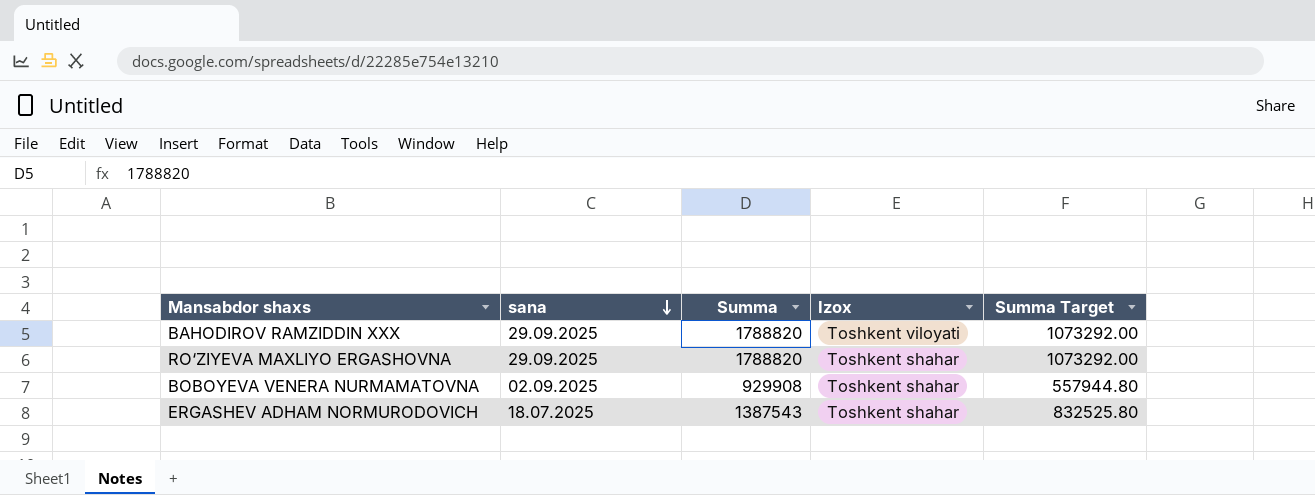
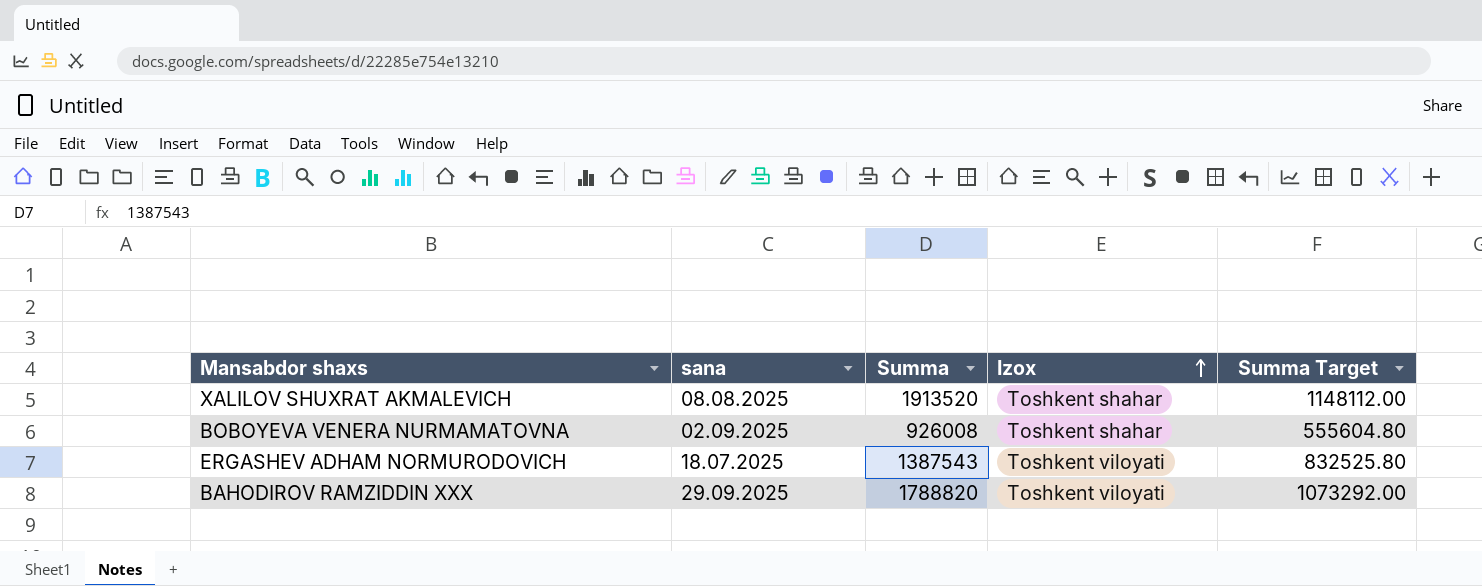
row order: sana descending -> Izox ascending
row RO‘ZIYEVA MAXLIYO ERGASHOVNA: 29.09.2025 | 1788820 | Toshkent shahar | 1073292.00 -> none
row XALILOV SHUXRAT AKMALEVICH: none -> 08.08.2025 | 1913520 | Toshkent shahar | 1148112.00
BOBOYEVA VENERA NURMAMATOVNA | Summa: 929908 -> 926008
BOBOYEVA VENERA NURMAMATOVNA | Summa Target: 557944.80 -> 555604.80
ERGASHEV ADHAM NORMURODOVICH | Izox: Toshkent shahar -> Toshkent viloyati

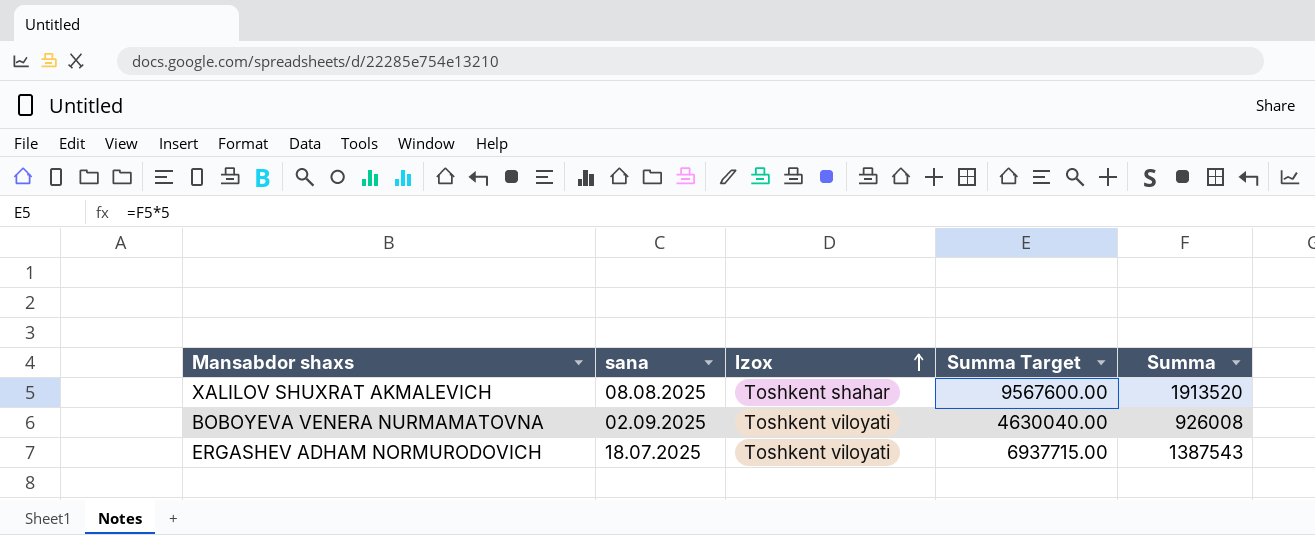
column Summa Target | formula: [Summa] * 0.6 -> [Summa] * 5
column Summa | position: 3 -> 5
row BAHODIROV RAMZIDDIN XXX: 29.09.2025 | 1788820 | Toshkent viloyati | 1073292.00 -> none
BOBOYEVA VENERA NURMAMATOVNA | Izox: Toshkent shahar -> Toshkent viloyati

